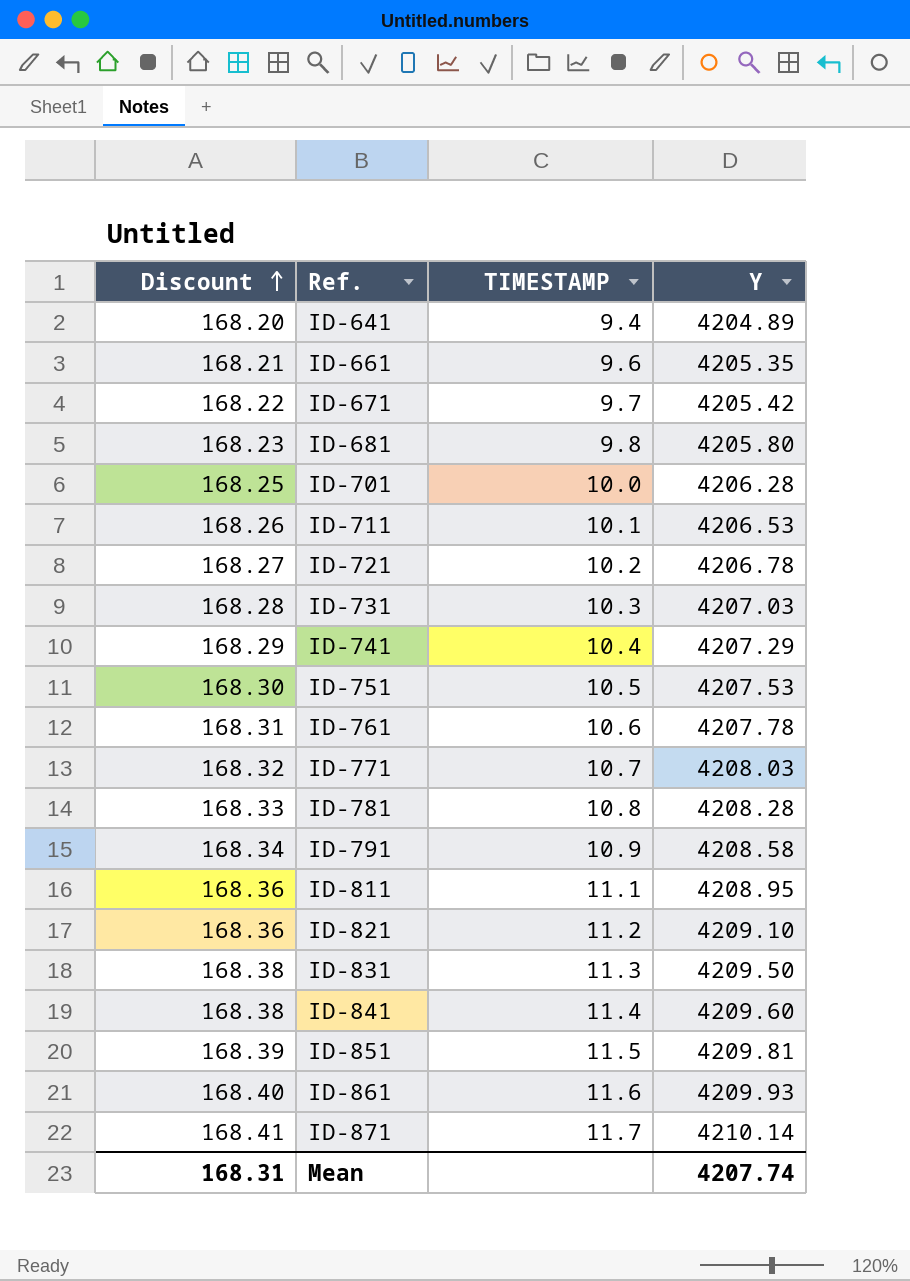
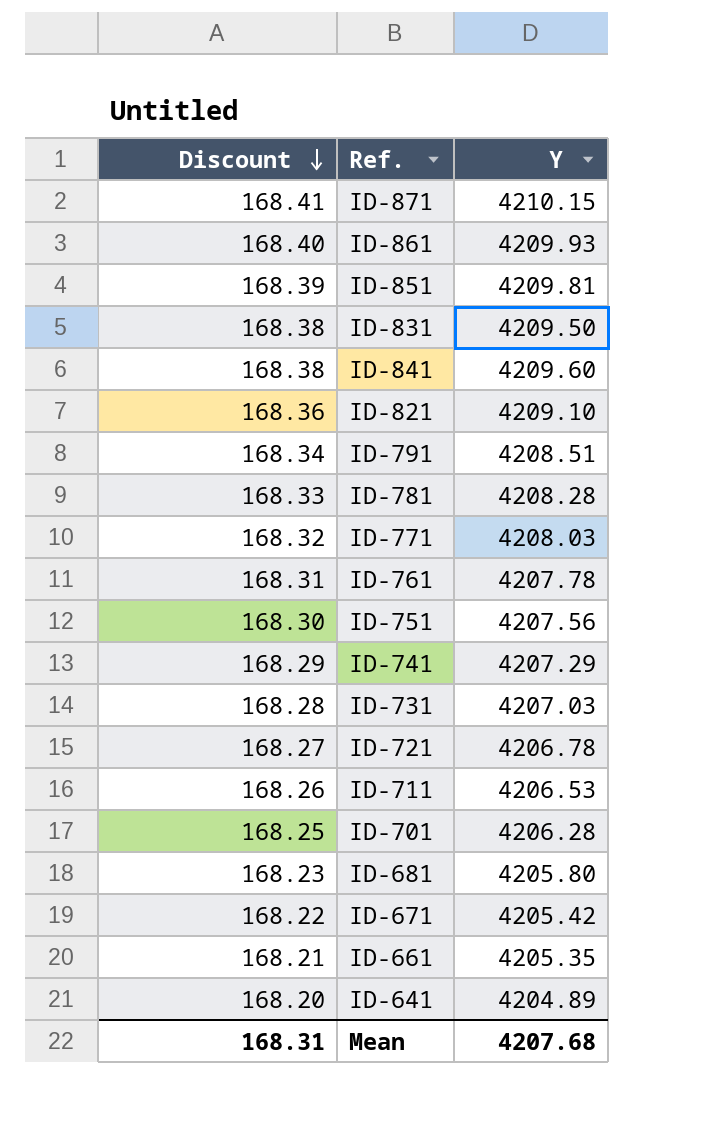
row order: Discount ascending -> Discount descending
column TIMESTAMP | position: 3 -> none
row ID-811: 168.36 | 11.1 | 4208.95 -> none
ID-871 | Y: 4210.14 -> 4210.15
ID-791 | Y: 4208.58 -> 4208.51
ID-751 | Y: 4207.53 -> 4207.56
Mean | Y: 4207.74 -> 4207.68

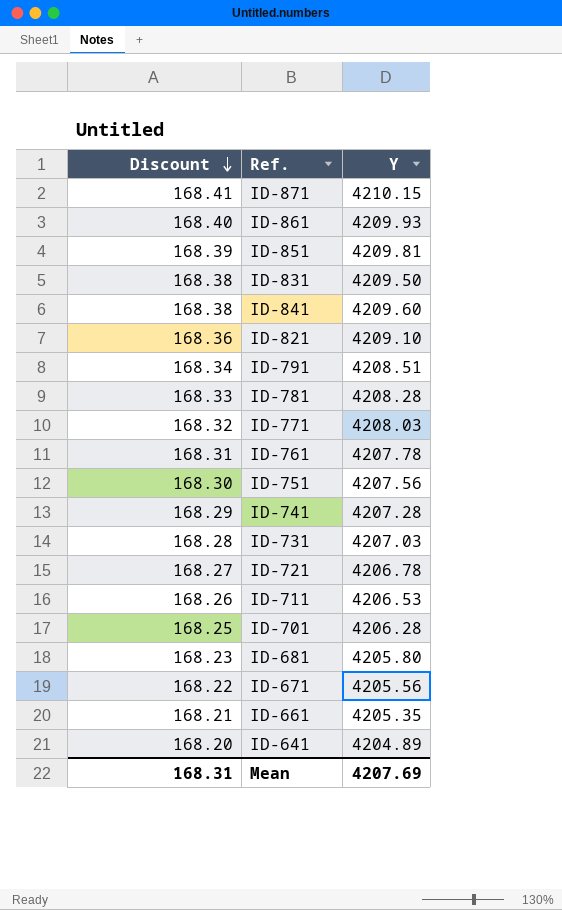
ID-741 | Y: 4207.29 -> 4207.28
ID-671 | Y: 4205.42 -> 4205.56
Mean | Y: 4207.68 -> 4207.69

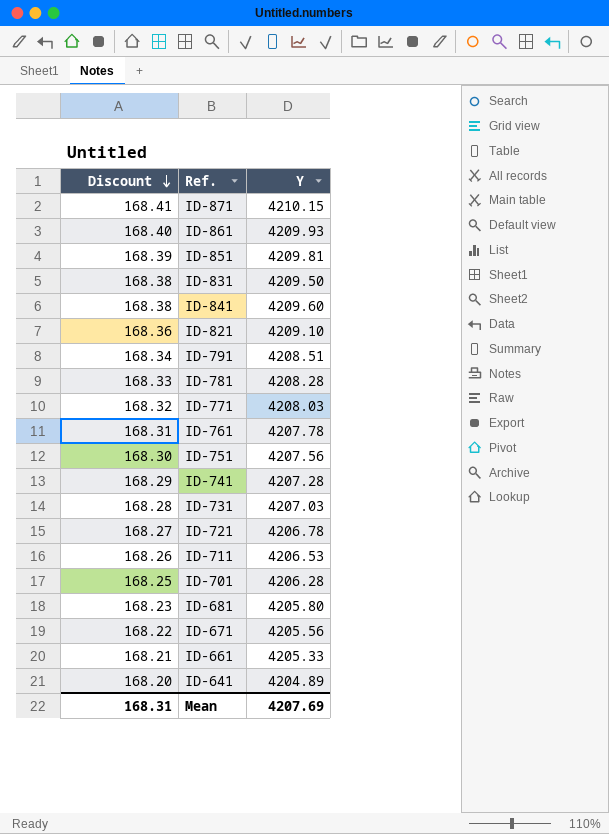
ID-661 | Y: 4205.35 -> 4205.33

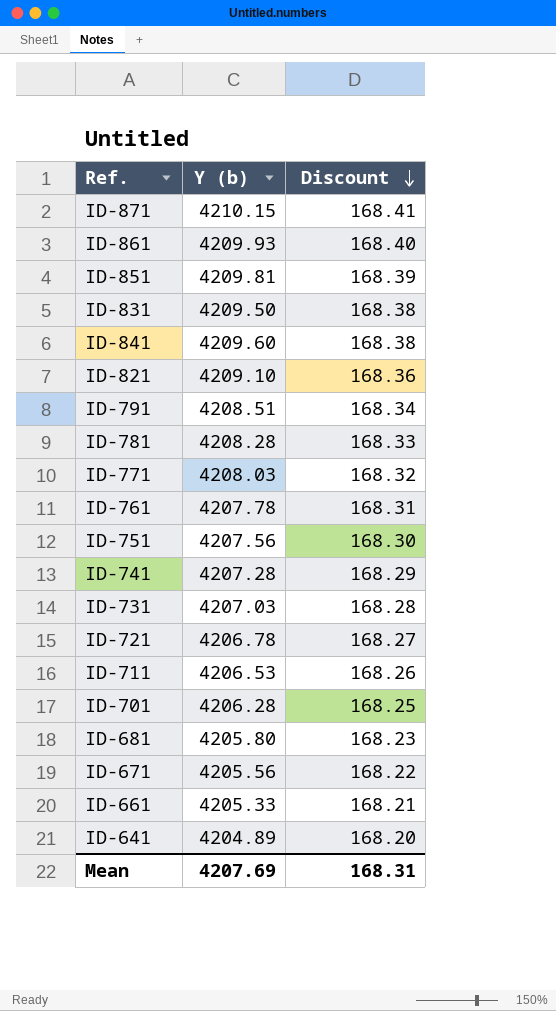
column name: Y -> Y (b)
column Discount | position: 1 -> 3

